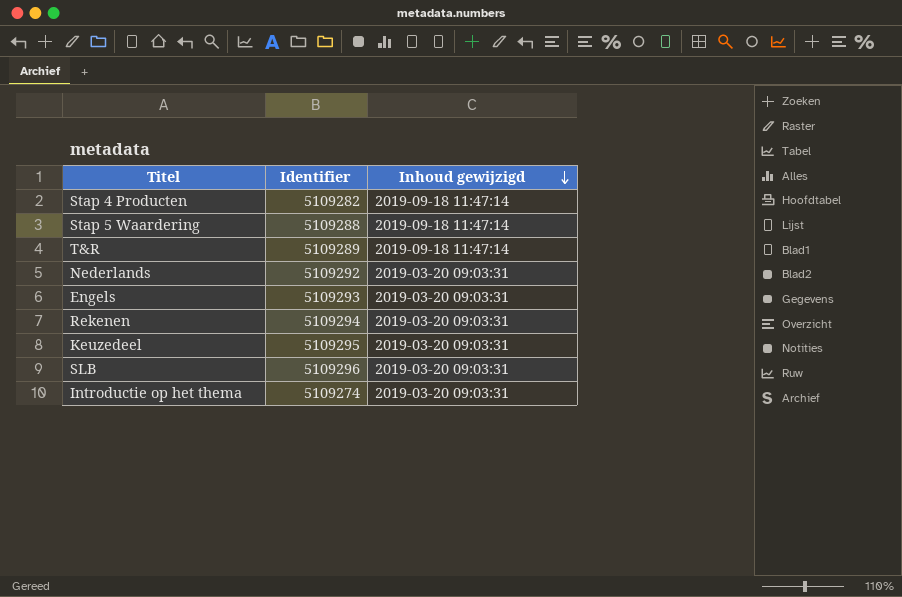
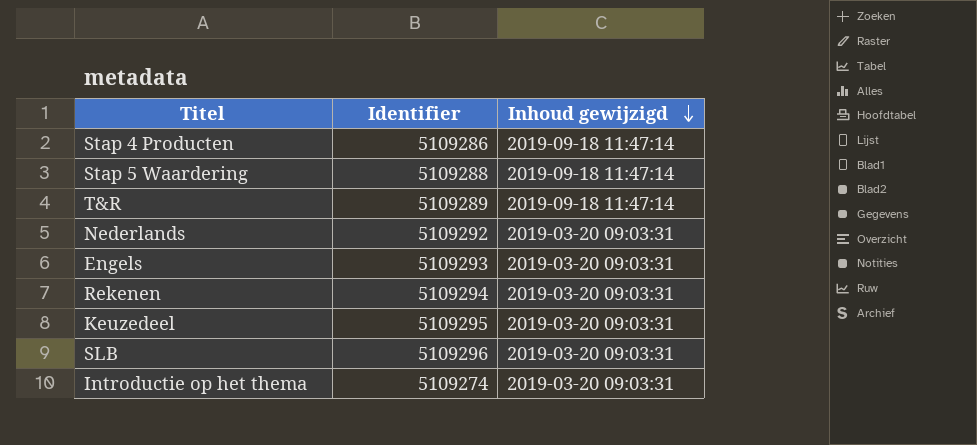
Stap 4 Producten | Identifier: 5109282 -> 5109286

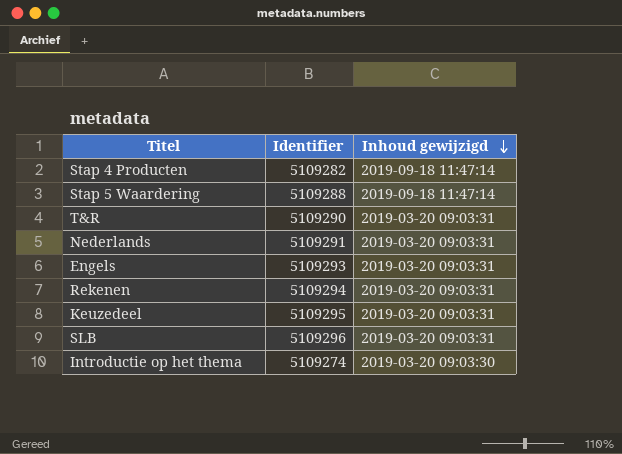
Stap 4 Producten | Identifier: 5109286 -> 5109282
T&R | Identifier: 5109289 -> 5109290
T&R | Inhoud gewijzigd: 2019-09-18 11:47:14 -> 2019-03-20 09:03:31
Nederlands | Identifier: 5109292 -> 5109291
Introductie op het thema | Inhoud gewijzigd: 2019-03-20 09:03:31 -> 2019-03-20 09:03:30

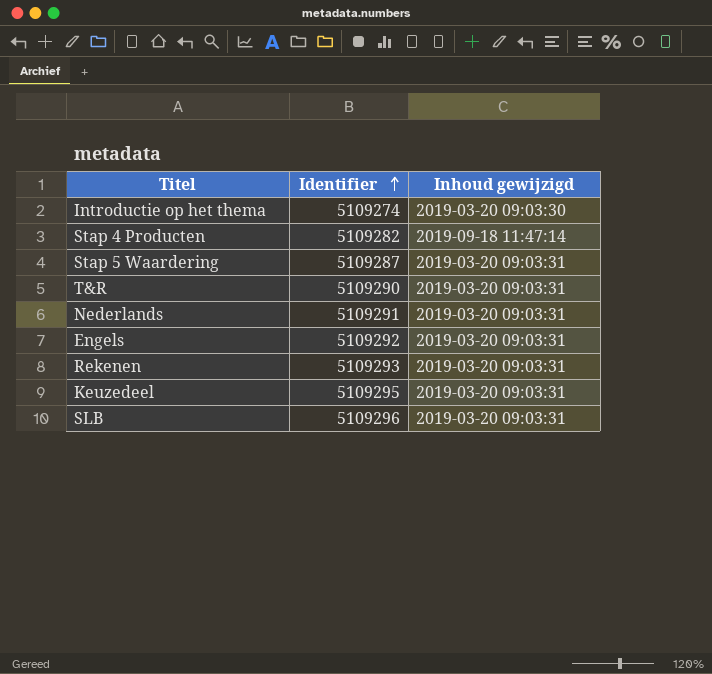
row order: Inhoud gewijzigd descending -> Identifier ascending
Stap 5 Waardering | Identifier: 5109288 -> 5109287
Stap 5 Waardering | Inhoud gewijzigd: 2019-09-18 11:47:14 -> 2019-03-20 09:03:31
Engels | Identifier: 5109293 -> 5109292
Rekenen | Identifier: 5109294 -> 5109293

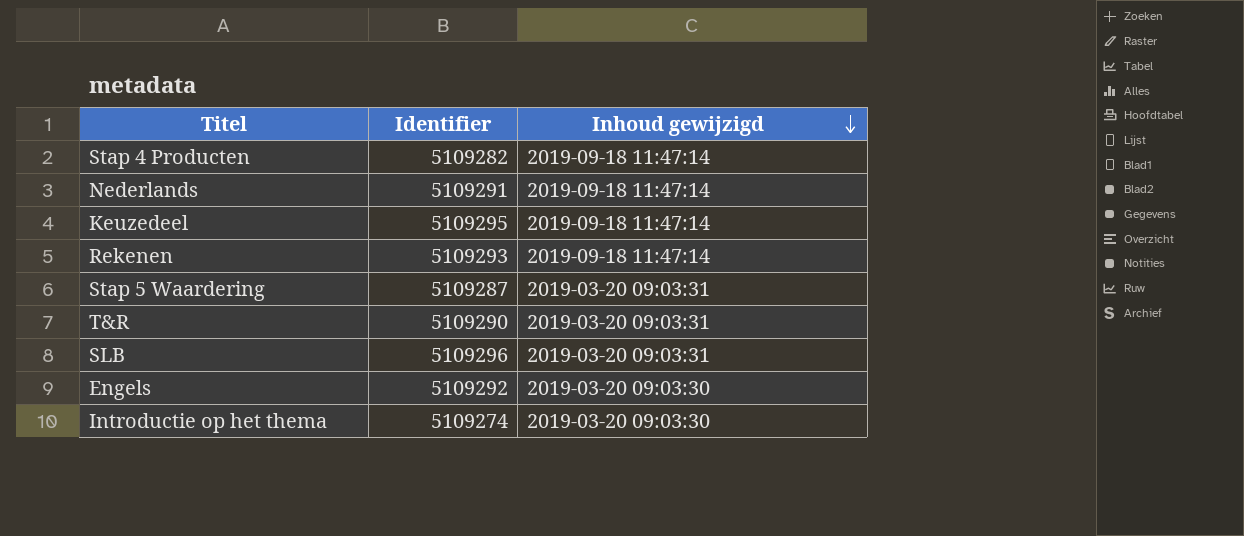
row order: Identifier ascending -> Inhoud gewijzigd descending
Nederlands | Inhoud gewijzigd: 2019-03-20 09:03:31 -> 2019-09-18 11:47:14
Keuzedeel | Inhoud gewijzigd: 2019-03-20 09:03:31 -> 2019-09-18 11:47:14
Rekenen | Inhoud gewijzigd: 2019-03-20 09:03:31 -> 2019-09-18 11:47:14
Engels | Inhoud gewijzigd: 2019-03-20 09:03:31 -> 2019-03-20 09:03:30

